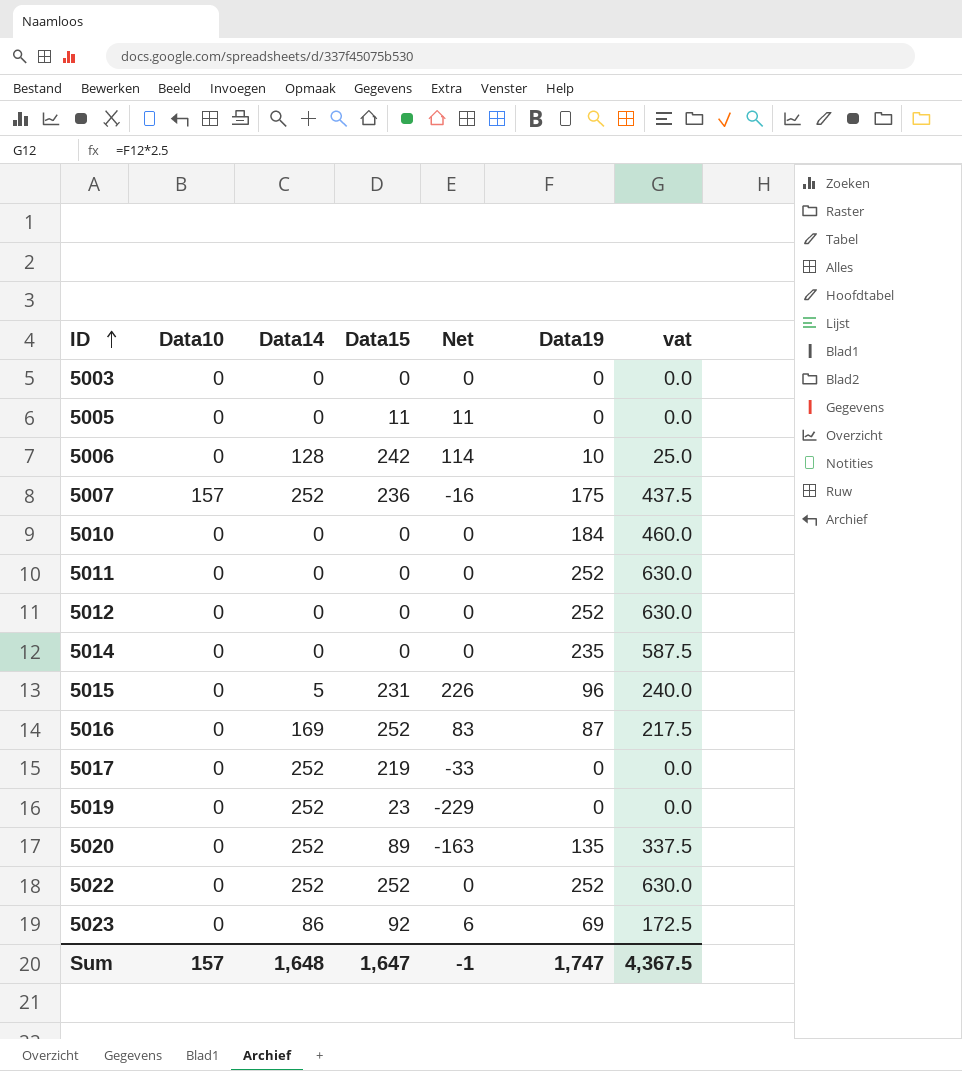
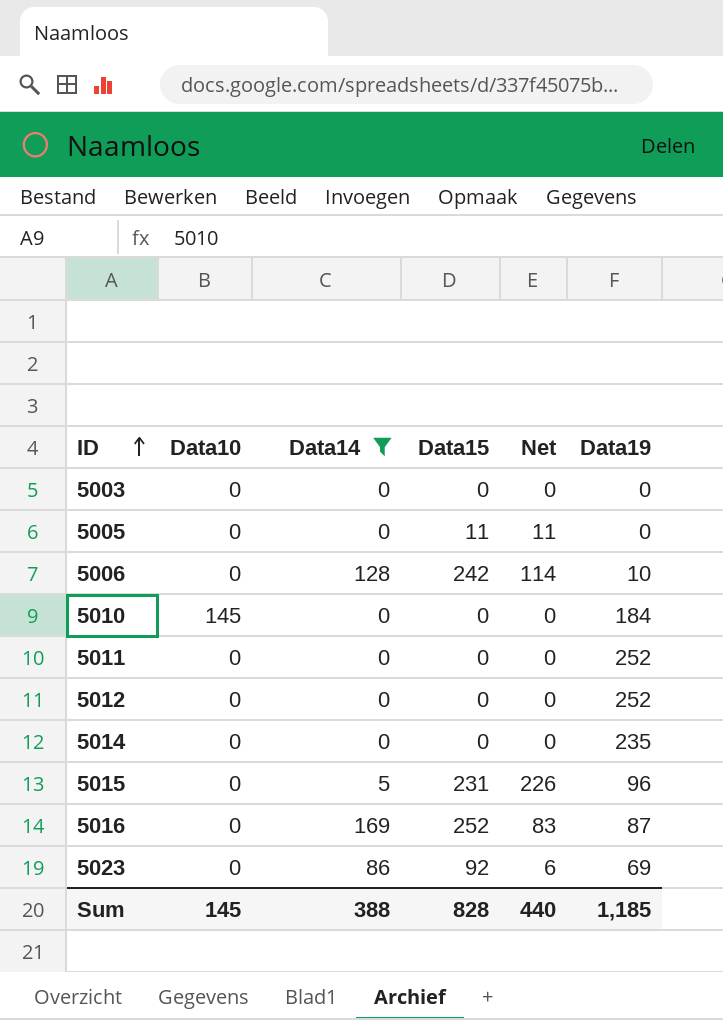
filter: none -> Data14 != 252
column vat | formula: [Data19] * 2.5 -> none
5010 | Data10: 0 -> 145
Sum | Data10: 157 -> 145
Sum | Data14: 1,648 -> 388
Sum | Data15: 1,647 -> 828
Sum | Net: -1 -> 440
Sum | Data19: 1,747 -> 1,185

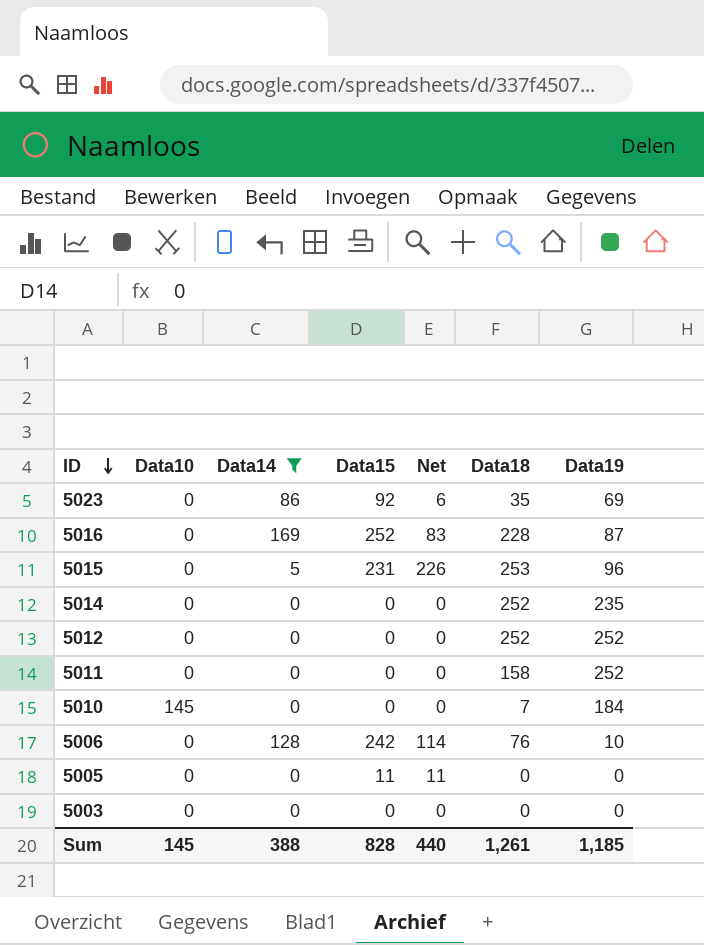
row order: ID ascending -> ID descending
column Data18 | position: none -> 6

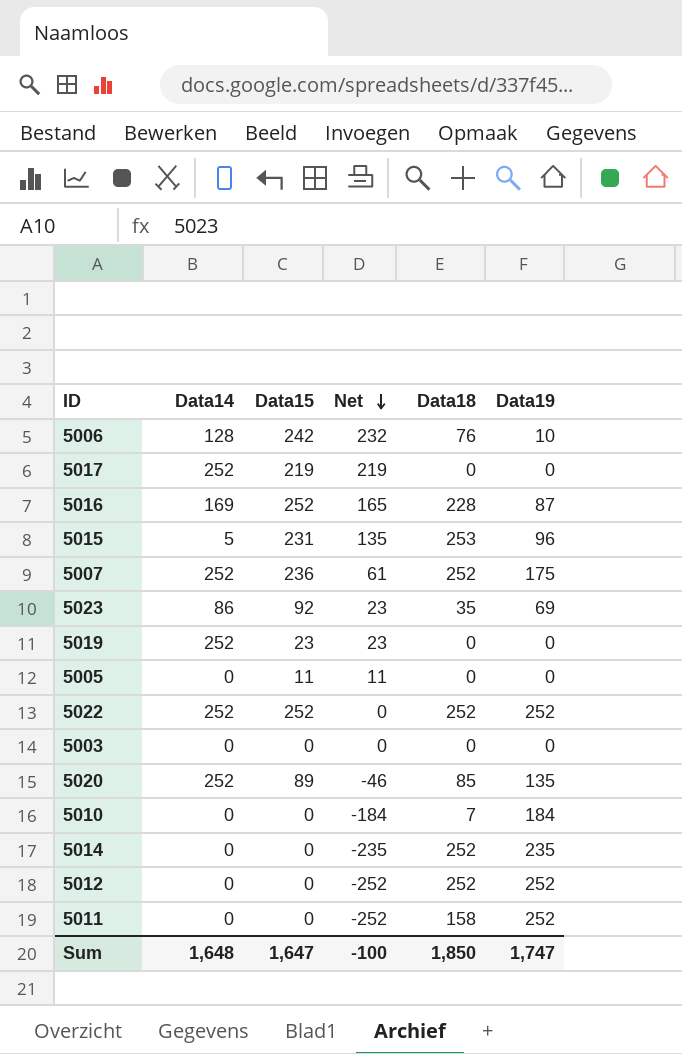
filter: Data14 != 252 -> none
row order: ID descending -> Net descending
column Data10 | position: 2 -> none
column Net | formula: [Data15] - [Data14] -> [Data15] - [Data19]
Sum | Data14: 388 -> 1,648
Sum | Data15: 828 -> 1,647
Sum | Net: 440 -> -100
Sum | Data18: 1,261 -> 1,850
Sum | Data19: 1,185 -> 1,747

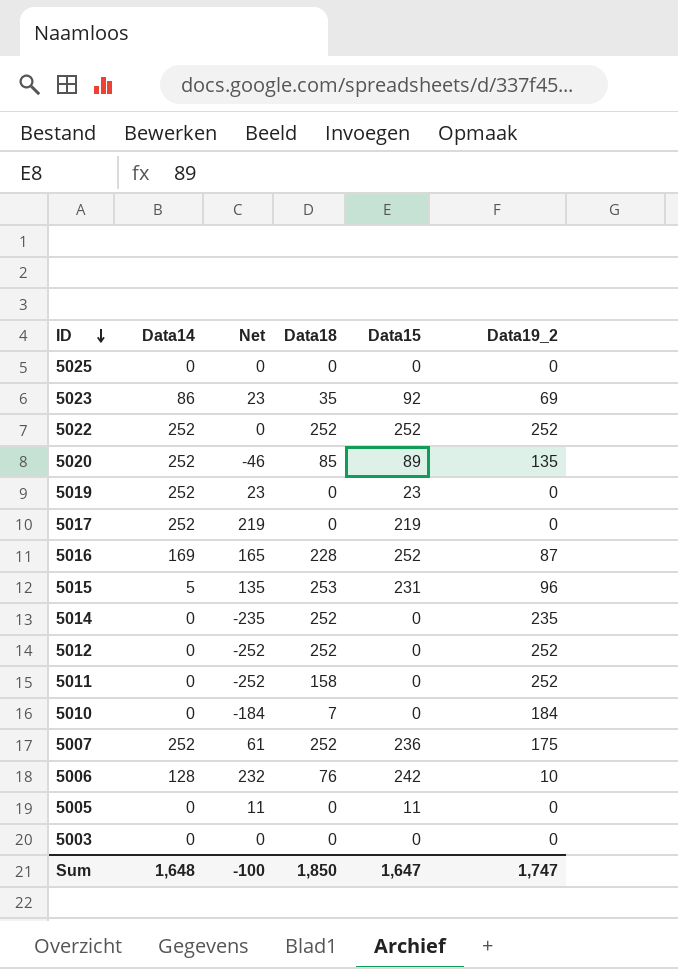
row order: Net descending -> ID descending
column Data15 | position: 3 -> 5
column name: Data19 -> Data19_2
row 5025: none -> 0 | 0 | 0 | 0 | 0

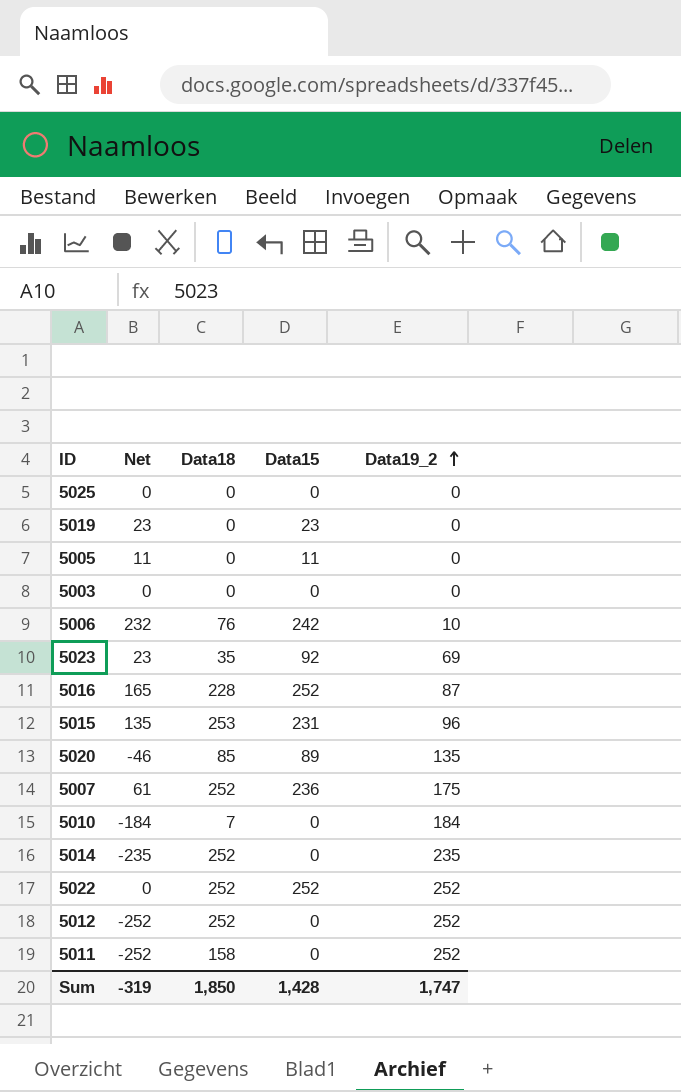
row order: ID descending -> Data19_2 ascending
column Data14 | position: 2 -> none
row 5017: 252 | 219 | 0 | 219 | 0 -> none
Sum | Net: -100 -> -319
Sum | Data15: 1,647 -> 1,428

